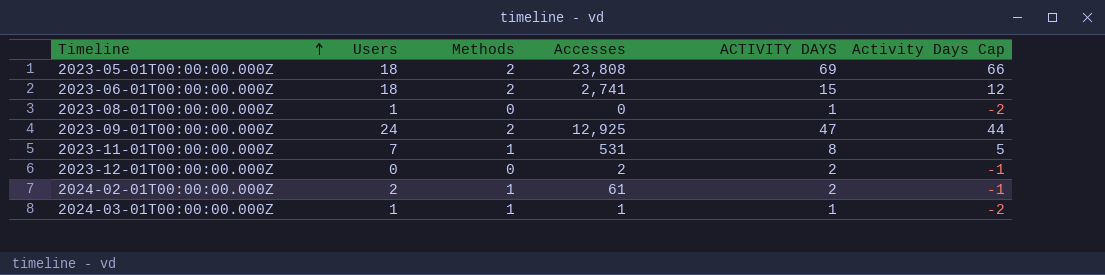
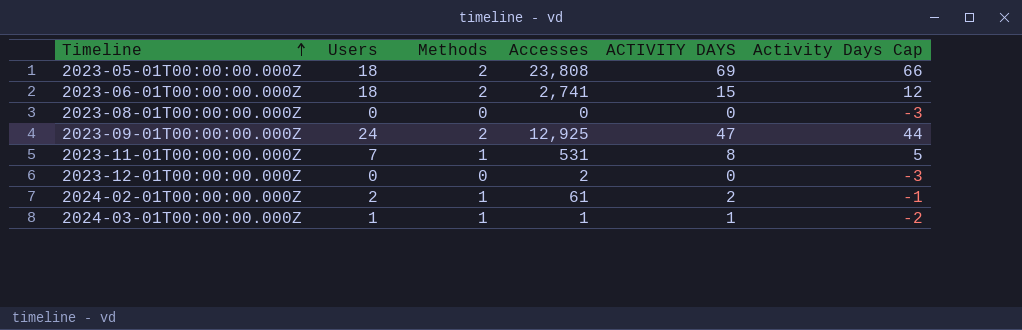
2023-08-01T00:00:00.000Z | Users: 1 -> 0
2023-08-01T00:00:00.000Z | ACTIVITY DAYS: 1 -> 0
2023-08-01T00:00:00.000Z | Activity Days Cap: -2 -> -3
2023-12-01T00:00:00.000Z | ACTIVITY DAYS: 2 -> 0
2023-12-01T00:00:00.000Z | Activity Days Cap: -1 -> -3

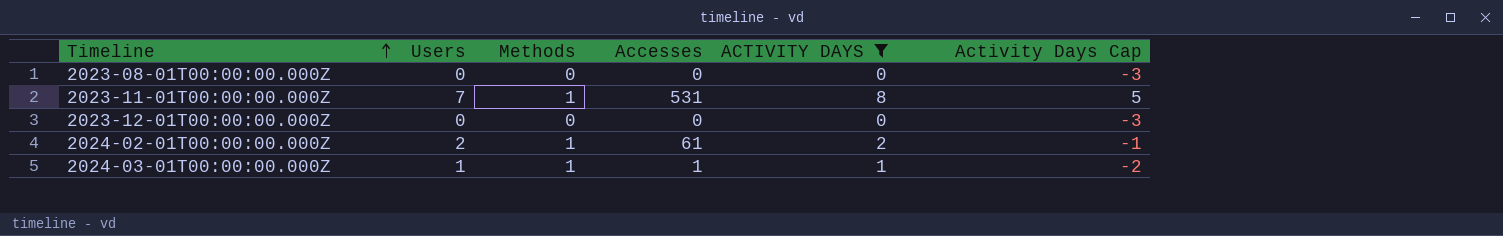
filter: none -> ACTIVITY DAYS <= 8
2023-12-01T00:00:00.000Z | Accesses: 2 -> 0

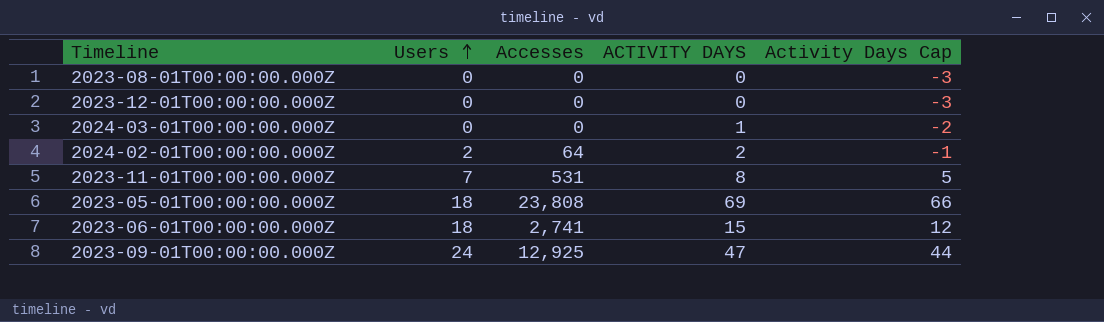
filter: ACTIVITY DAYS <= 8 -> none
row order: Timeline ascending -> Users ascending
column Methods | position: 3 -> none
2024-03-01T00:00:00.000Z | Users: 1 -> 0
2024-03-01T00:00:00.000Z | Accesses: 1 -> 0
2024-02-01T00:00:00.000Z | Accesses: 61 -> 64

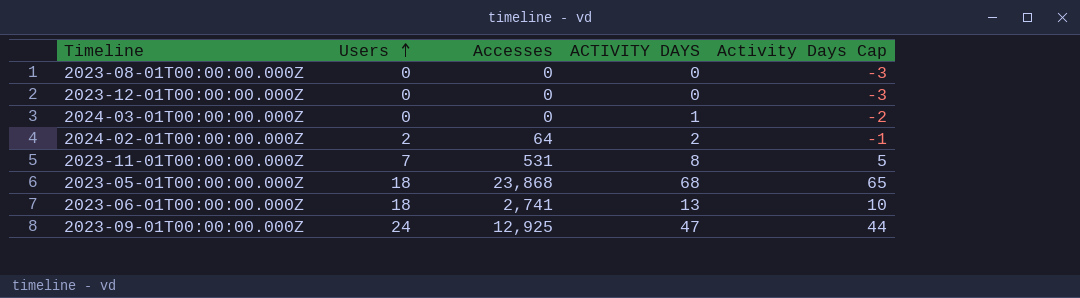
2023-05-01T00:00:00.000Z | Accesses: 23,808 -> 23,868
2023-05-01T00:00:00.000Z | ACTIVITY DAYS: 69 -> 68
2023-05-01T00:00:00.000Z | Activity Days Cap: 66 -> 65
2023-06-01T00:00:00.000Z | ACTIVITY DAYS: 15 -> 13
2023-06-01T00:00:00.000Z | Activity Days Cap: 12 -> 10

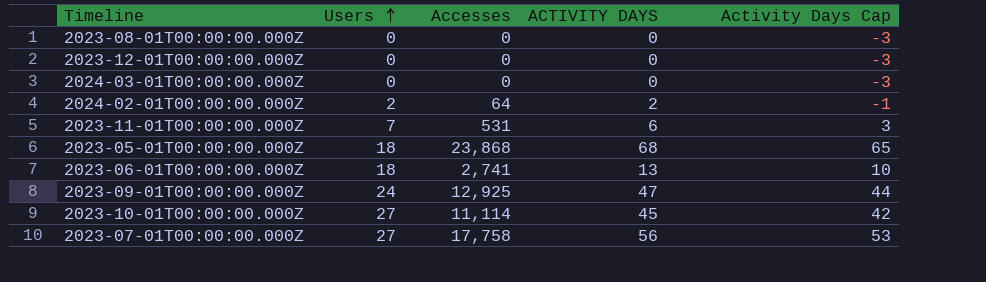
2024-03-01T00:00:00.000Z | ACTIVITY DAYS: 1 -> 0
2024-03-01T00:00:00.000Z | Activity Days Cap: -2 -> -3
2023-11-01T00:00:00.000Z | ACTIVITY DAYS: 8 -> 6
2023-11-01T00:00:00.000Z | Activity Days Cap: 5 -> 3
row 2023-10-01T00:00:00.000Z: none -> 27 | 11,114 | 45 | 42
row 2023-07-01T00:00:00.000Z: none -> 27 | 17,758 | 56 | 53

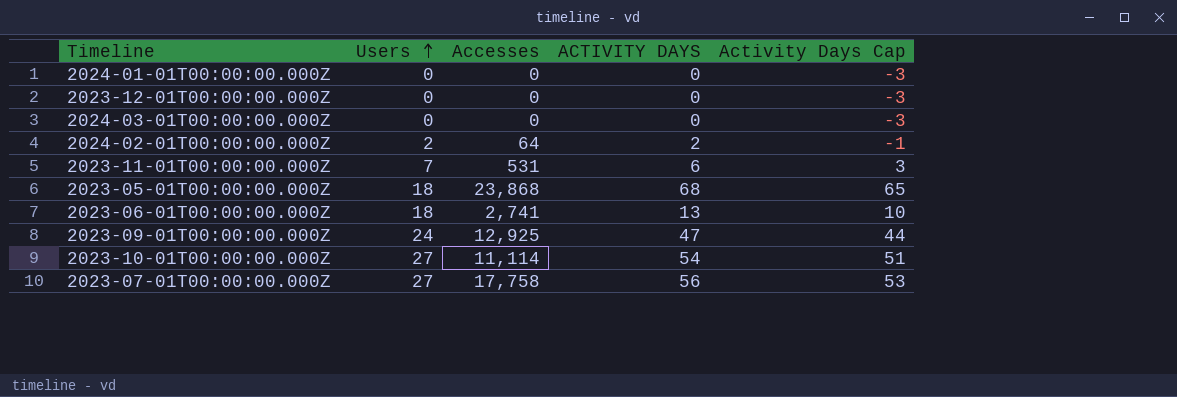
row 2023-08-01T00:00:00.000Z: 0 | 0 | 0 | -3 -> none
row 2024-01-01T00:00:00.000Z: none -> 0 | 0 | 0 | -3
2023-10-01T00:00:00.000Z | ACTIVITY DAYS: 45 -> 54
2023-10-01T00:00:00.000Z | Activity Days Cap: 42 -> 51

